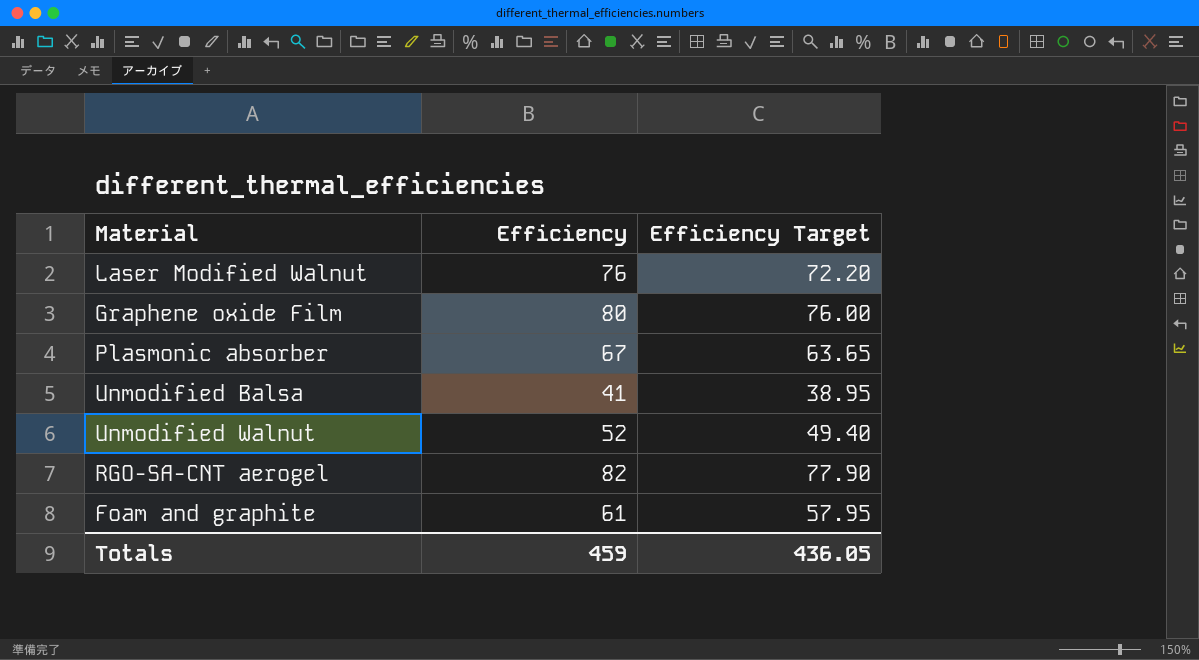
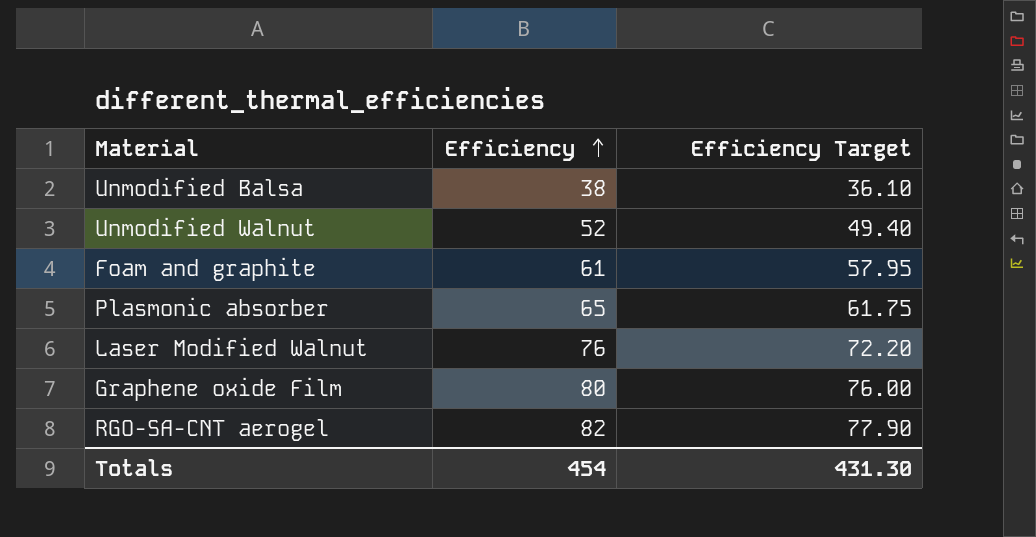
row order: none -> Efficiency ascending
Unmodified Balsa | Efficiency: 41 -> 38
Unmodified Balsa | Efficiency Target: 38.95 -> 36.10
Plasmonic absorber | Efficiency: 67 -> 65
Plasmonic absorber | Efficiency Target: 63.65 -> 61.75
Totals | Efficiency: 459 -> 454
Totals | Efficiency Target: 436.05 -> 431.30

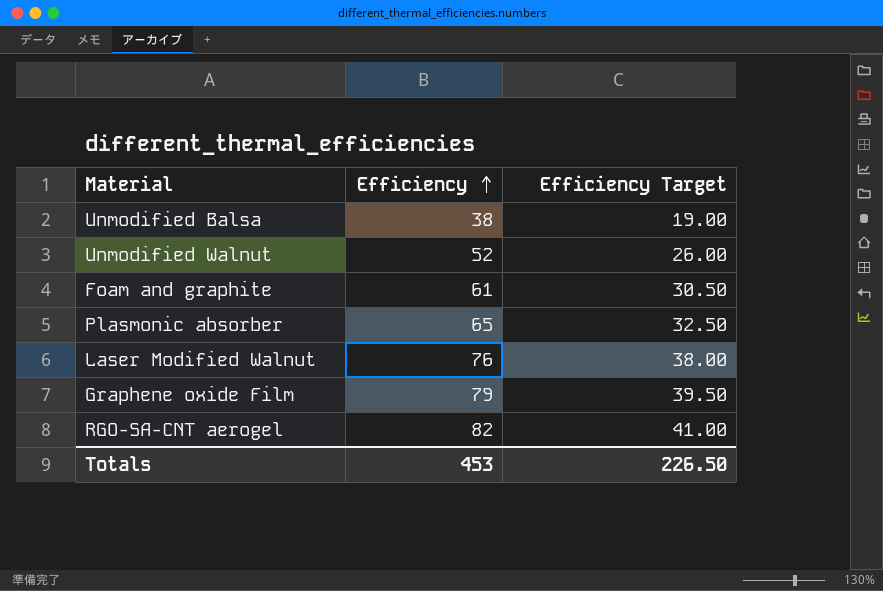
column Efficiency Target | formula: [Efficiency] * 0.95 -> [Efficiency] * 0.5
Graphene oxide Film | Efficiency: 80 -> 79
Totals | Efficiency: 454 -> 453
Totals | Efficiency Target: 431.30 -> 226.50

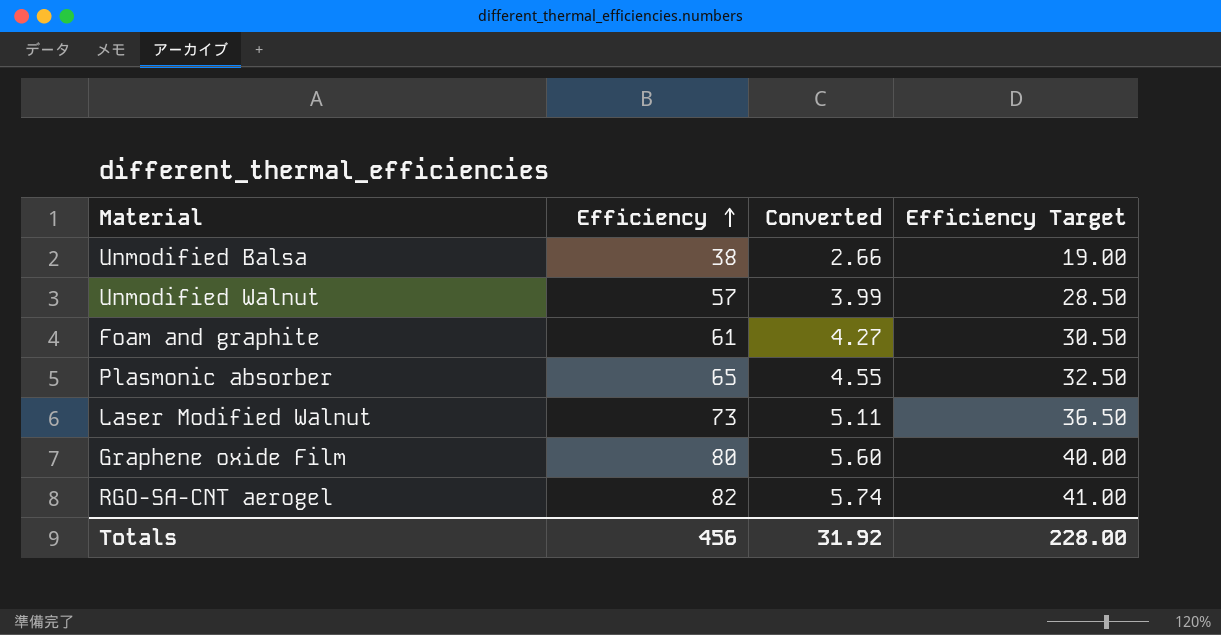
column Converted | formula: none -> [Efficiency] * 0.07
Unmodified Walnut | Efficiency: 52 -> 57
Unmodified Walnut | Efficiency Target: 26.00 -> 28.50
Laser Modified Walnut | Efficiency: 76 -> 73
Laser Modified Walnut | Efficiency Target: 38.00 -> 36.50
Graphene oxide Film | Efficiency: 79 -> 80
Graphene oxide Film | Efficiency Target: 39.50 -> 40.00
Totals | Efficiency: 453 -> 456
Totals | Efficiency Target: 226.50 -> 228.00

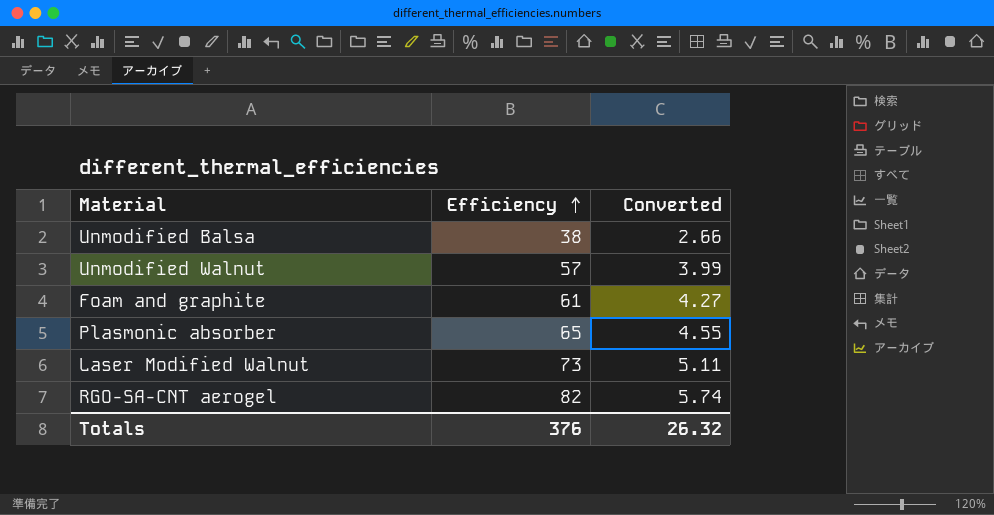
column Efficiency Target | formula: [Efficiency] * 0.5 -> none
row Graphene oxide Film: 80 | 5.60 | 40.00 -> none
Totals | Efficiency: 456 -> 376
Totals | Converted: 31.92 -> 26.32

